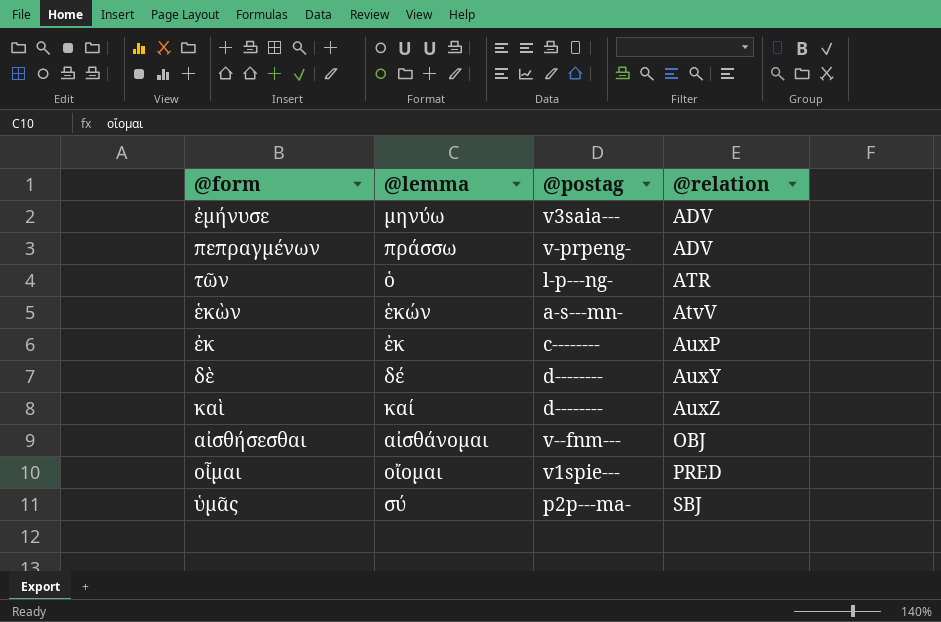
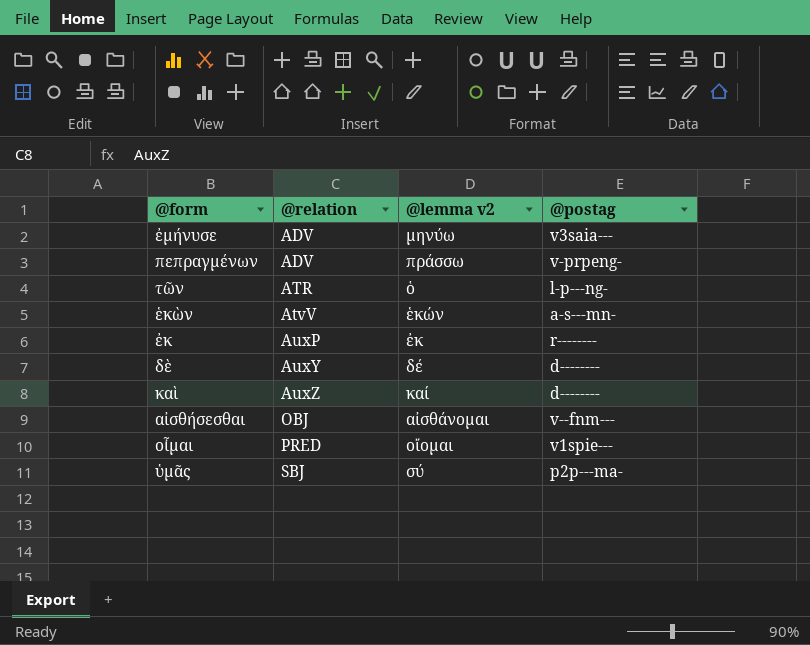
column @relation | position: 4 -> 2
column name: @lemma -> @lemma v2
ἐκ | @postag: c-------- -> r--------

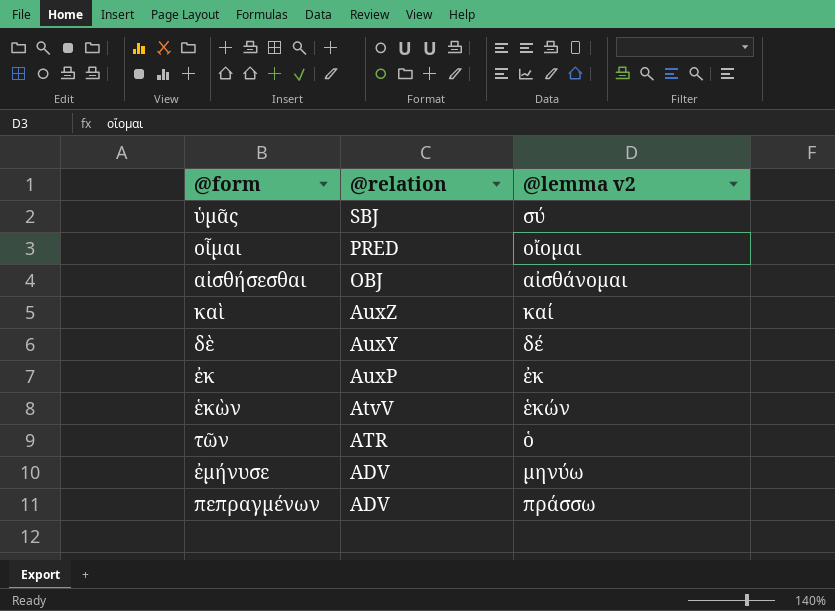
row order: @relation ascending -> @relation descending
column @postag | position: 4 -> none

